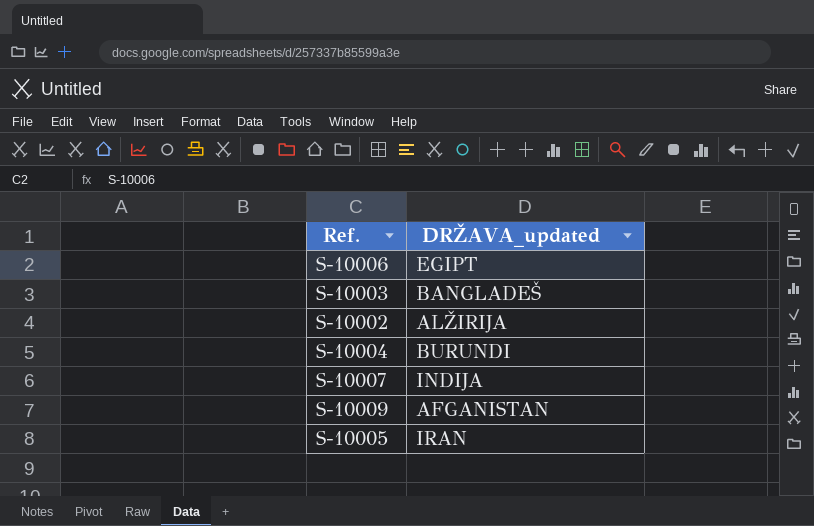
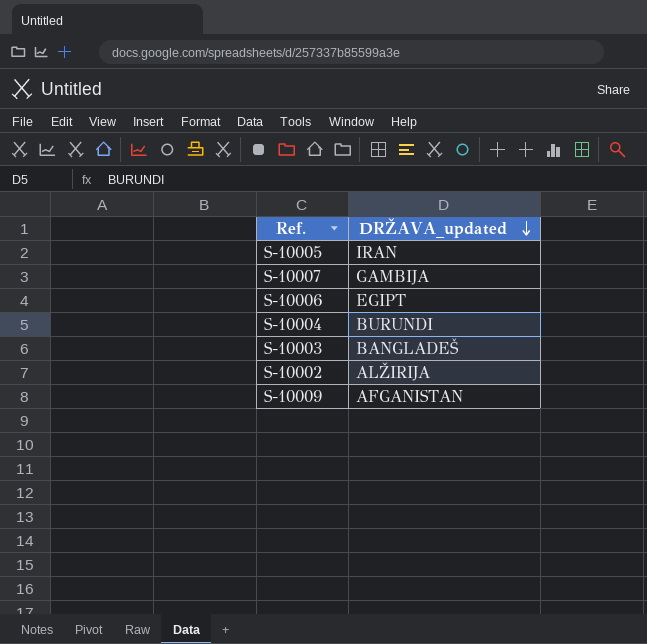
row order: none -> DRŽAVA_updated descending
S-10007 | DRŽAVA_updated: INDIJA -> GAMBIJA

